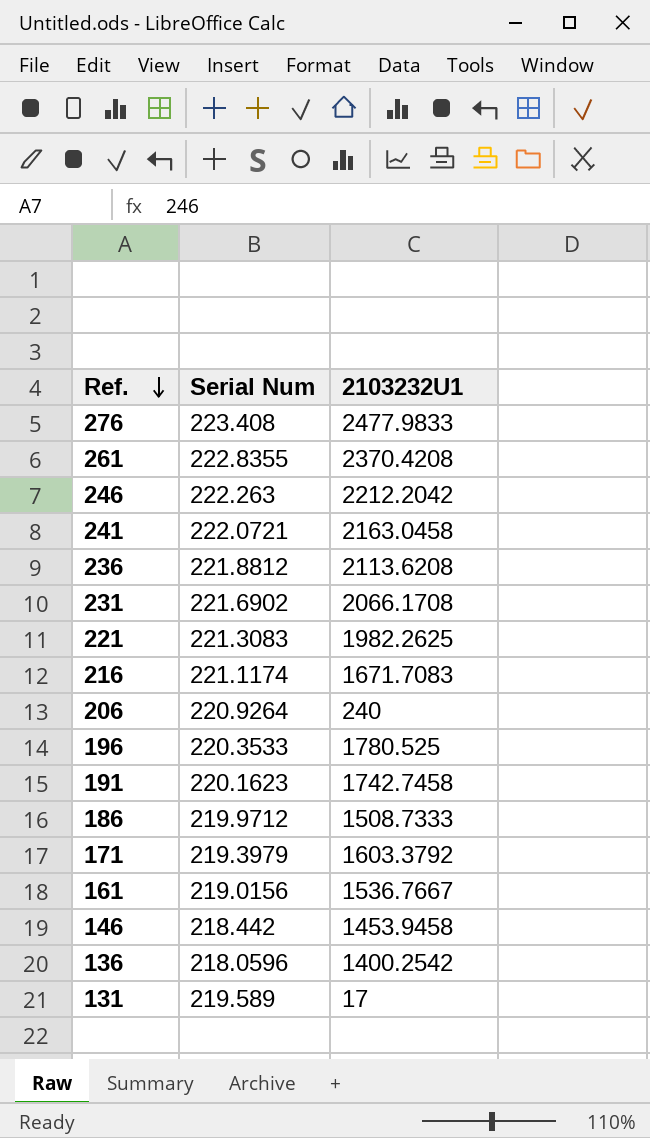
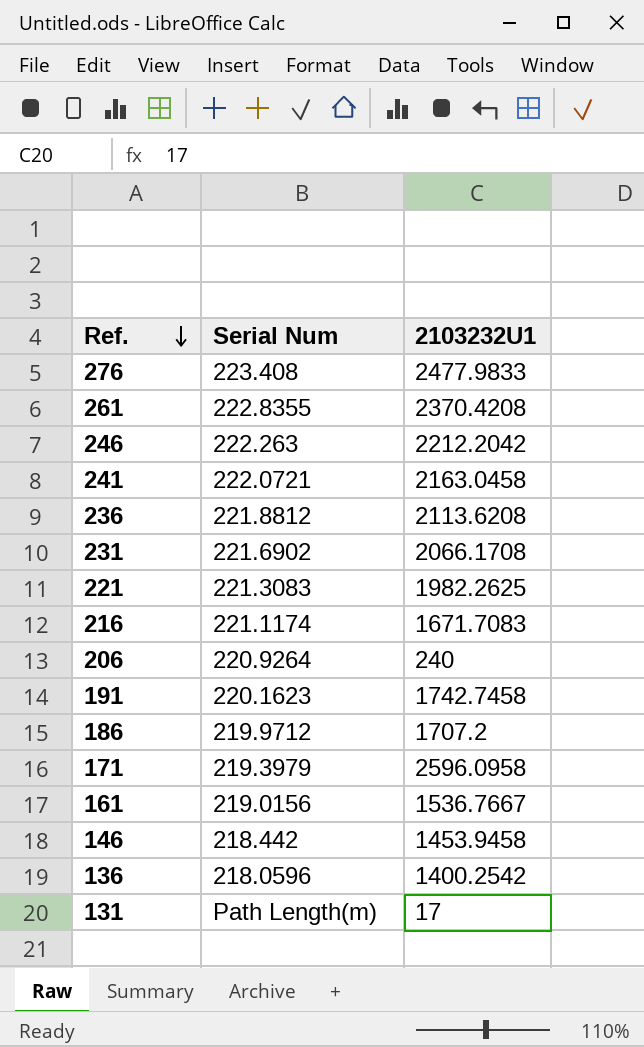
row 196: 220.3533 | 1780.525 -> none
186 | 2103232U1: 1508.7333 -> 1707.2
171 | 2103232U1: 1603.3792 -> 2596.0958
131 | Serial Num: 219.589 -> Path Length(m)

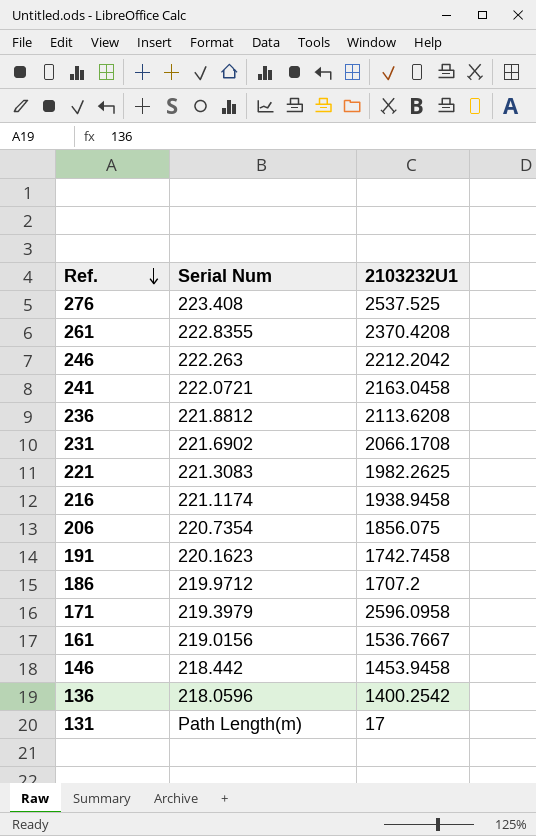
276 | 2103232U1: 2477.9833 -> 2537.525
216 | 2103232U1: 1671.7083 -> 1938.9458
206 | Serial Num: 220.9264 -> 220.7354
206 | 2103232U1: 240 -> 1856.075

